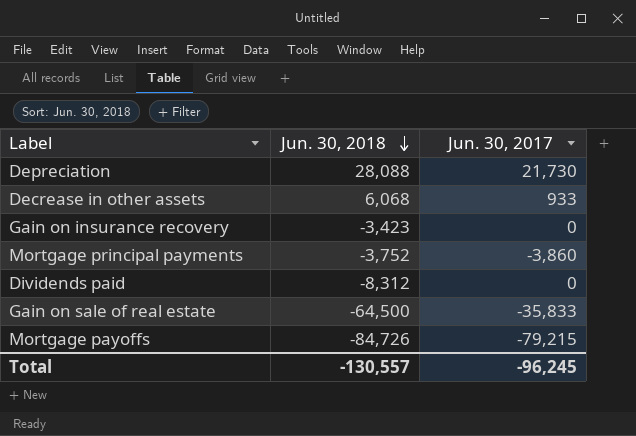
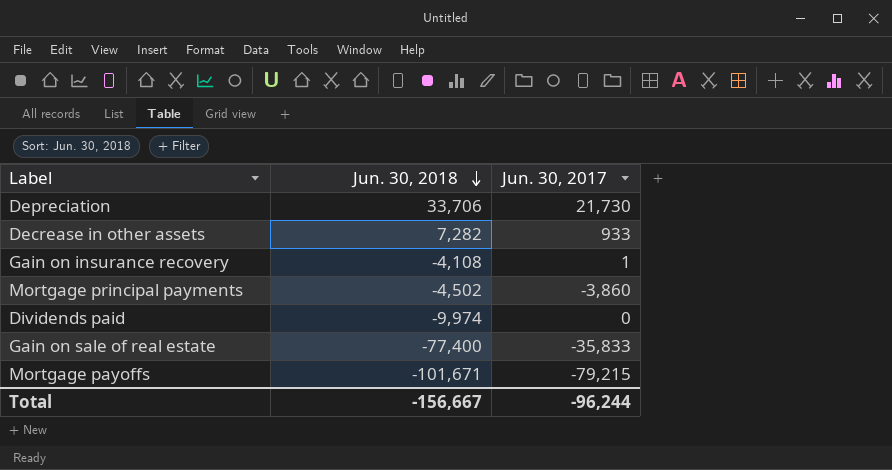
Depreciation | Jun. 30, 2018: 28,088 -> 33,706
Decrease in other assets | Jun. 30, 2018: 6,068 -> 7,282
Gain on insurance recovery | Jun. 30, 2018: -3,423 -> -4,108
Gain on insurance recovery | Jun. 30, 2017: 0 -> 1
Mortgage principal payments | Jun. 30, 2018: -3,752 -> -4,502
Dividends paid | Jun. 30, 2018: -8,312 -> -9,974
Gain on sale of real estate | Jun. 30, 2018: -64,500 -> -77,400
Mortgage payoffs | Jun. 30, 2018: -84,726 -> -101,671
Total | Jun. 30, 2018: -130,557 -> -156,667
Total | Jun. 30, 2017: -96,245 -> -96,244

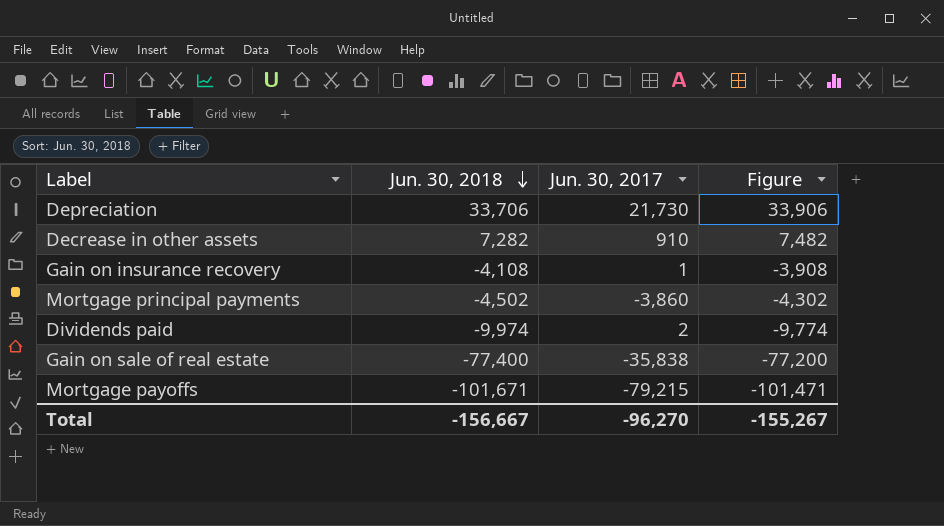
column Figure | formula: none -> [Jun. 30, 2018] + 200
Decrease in other assets | Jun. 30, 2017: 933 -> 910
Dividends paid | Jun. 30, 2017: 0 -> 2
Gain on sale of real estate | Jun. 30, 2017: -35,833 -> -35,838
Total | Jun. 30, 2017: -96,244 -> -96,270

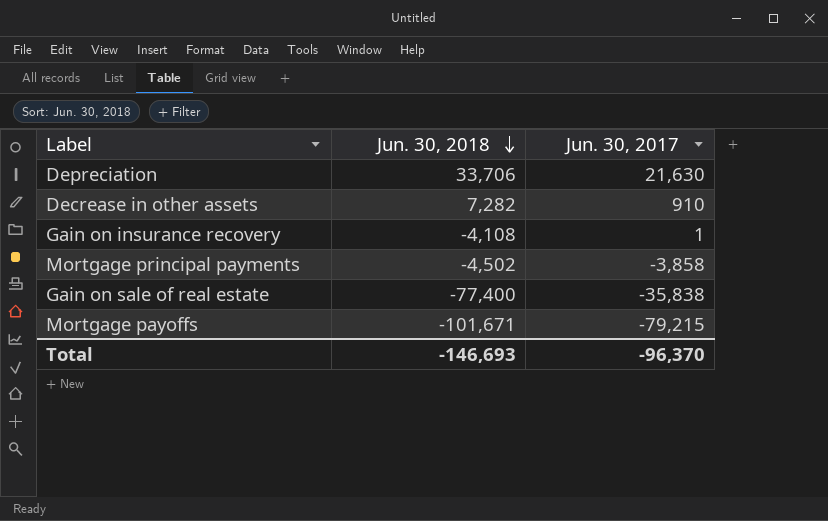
column Figure | formula: [Jun. 30, 2018] + 200 -> none
row Dividends paid: -9,974 | 2 | -9,774 -> none
Depreciation | Jun. 30, 2017: 21,730 -> 21,630
Mortgage principal payments | Jun. 30, 2017: -3,860 -> -3,858
Total | Jun. 30, 2018: -156,667 -> -146,693
Total | Jun. 30, 2017: -96,270 -> -96,370

